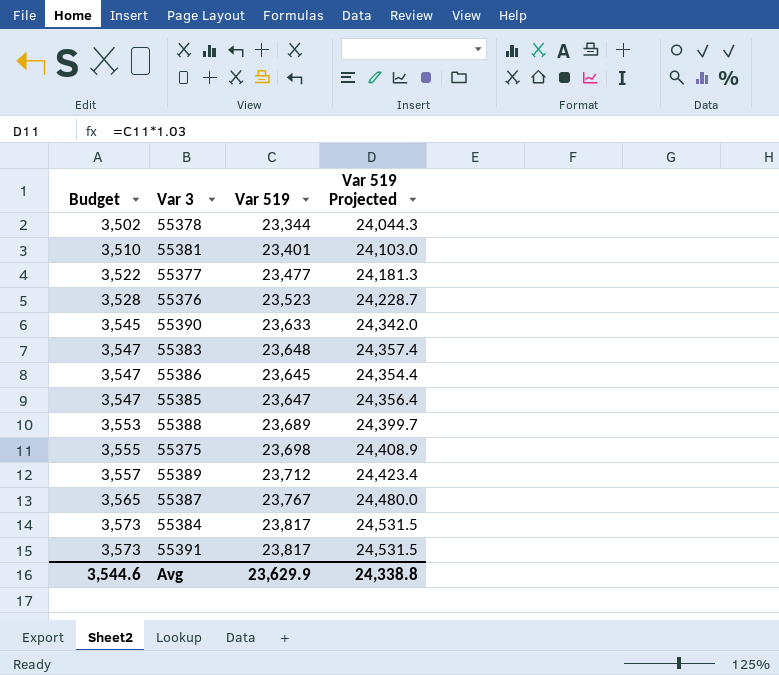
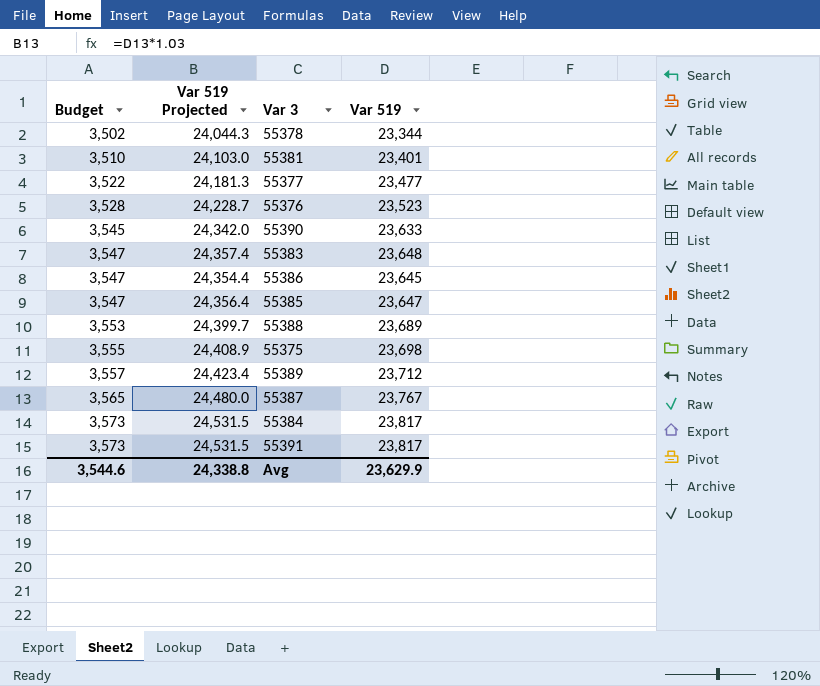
column Var 519 Projected | position: 4 -> 2

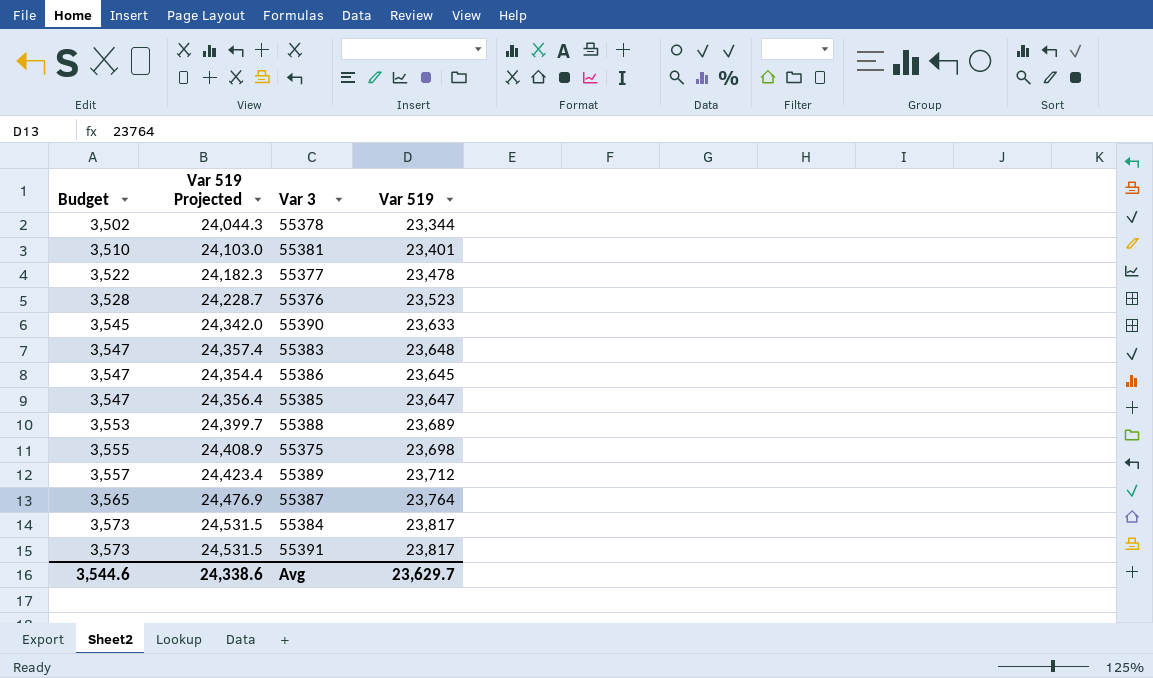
55377 | Var 519 Projected: 24,181.3 -> 24,182.3
55377 | Var 519: 23,477 -> 23,478
55387 | Var 519 Projected: 24,480.0 -> 24,476.9
55387 | Var 519: 23,767 -> 23,764
Avg | Var 519 Projected: 24,338.8 -> 24,338.6
Avg | Var 519: 23,629.9 -> 23,629.7

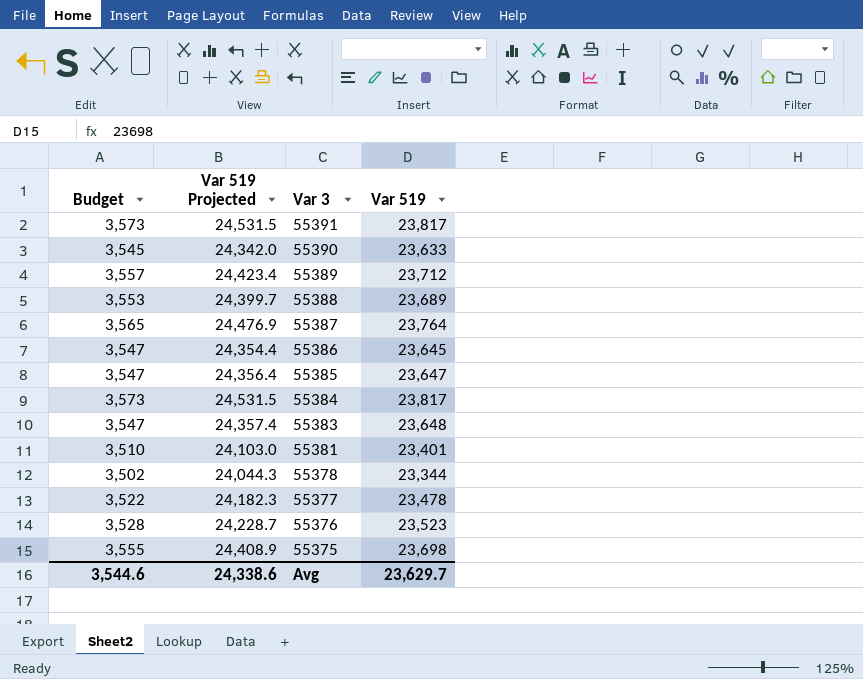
row order: Budget ascending -> Var 3 descending

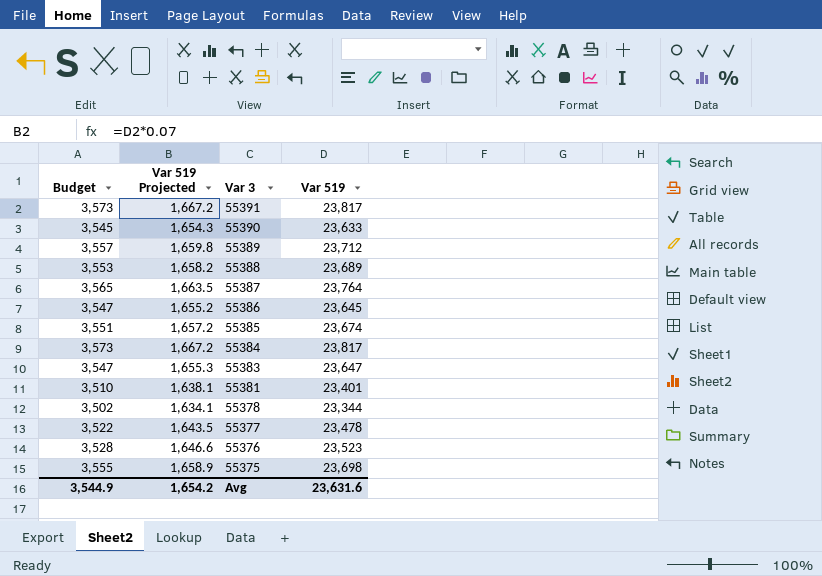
column Var 519 Projected | formula: [Var 519] * 1.03 -> [Var 519] * 0.07
55385 | Budget: 3,547 -> 3,551
55385 | Var 519: 23,647 -> 23,674
55383 | Var 519: 23,648 -> 23,647
Avg | Budget: 3,544.6 -> 3,544.9
Avg | Var 519 Projected: 24,338.6 -> 1,654.2
Avg | Var 519: 23,629.7 -> 23,631.6

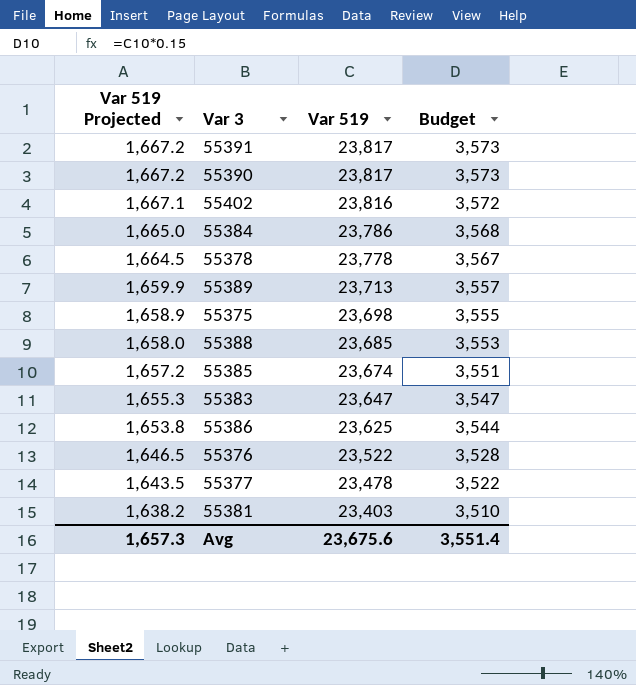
row order: Var 3 descending -> Var 519 Projected descending
column Budget | position: 1 -> 4
row 55387: 3,565 | 1,663.5 | 23,764 -> none
55390 | Var 519 Projected: 1,654.3 -> 1,667.2
55390 | Var 519: 23,633 -> 23,817
55390 | Budget: 3,545 -> 3,573
row 55402: none -> 1,667.1 | 23,816 | 3,572
55384 | Var 519 Projected: 1,667.2 -> 1,665.0
55384 | Var 519: 23,817 -> 23,786
55384 | Budget: 3,573 -> 3,568
55378 | Var 519 Projected: 1,634.1 -> 1,664.5
55378 | Var 519: 23,344 -> 23,778
55378 | Budget: 3,502 -> 3,567
55389 | Var 519 Projected: 1,659.8 -> 1,659.9
55389 | Var 519: 23,712 -> 23,713
55388 | Var 519 Projected: 1,658.2 -> 1,658.0
55388 | Var 519: 23,689 -> 23,685
55386 | Var 519 Projected: 1,655.2 -> 1,653.8
55386 | Var 519: 23,645 -> 23,625
55386 | Budget: 3,547 -> 3,544
55376 | Var 519 Projected: 1,646.6 -> 1,646.5
55376 | Var 519: 23,523 -> 23,522
55381 | Var 519 Projected: 1,638.1 -> 1,638.2
55381 | Var 519: 23,401 -> 23,403
Avg | Var 519 Projected: 1,654.2 -> 1,657.3
Avg | Var 519: 23,631.6 -> 23,675.6
Avg | Budget: 3,544.9 -> 3,551.4

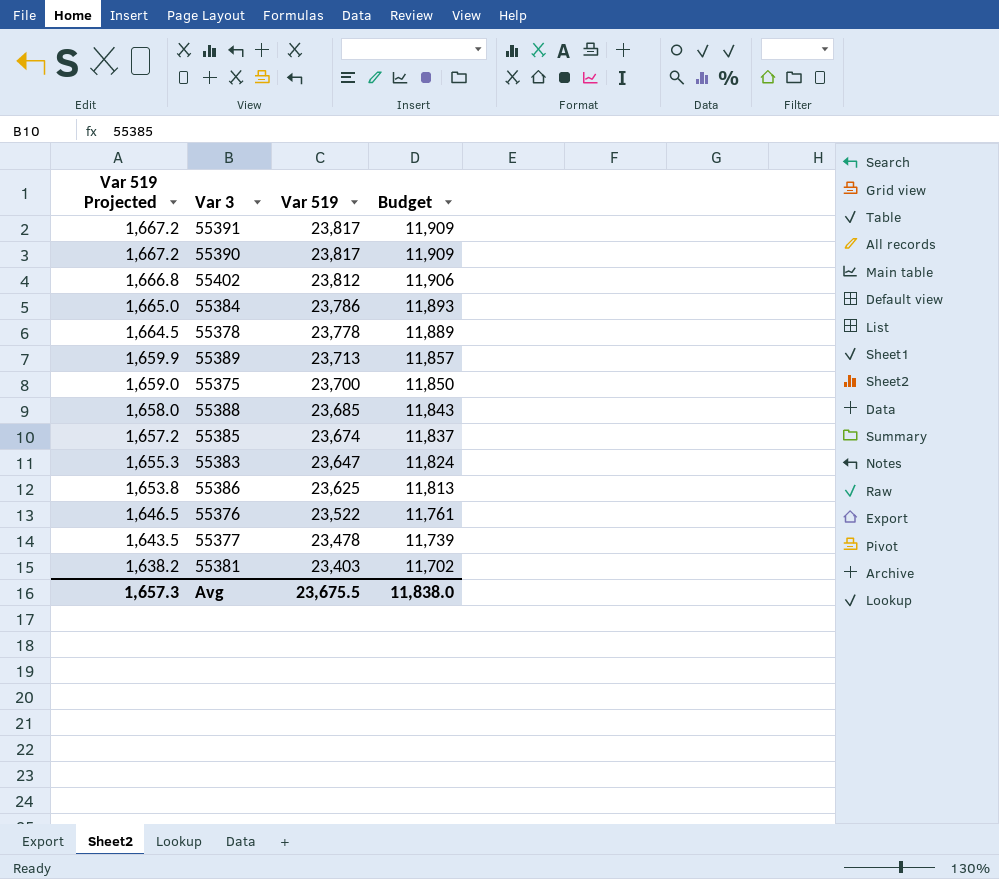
column Budget | formula: [Var 519] * 0.15 -> [Var 519] * 0.5
55402 | Var 519 Projected: 1,667.1 -> 1,666.8
55402 | Var 519: 23,816 -> 23,812
55375 | Var 519 Projected: 1,658.9 -> 1,659.0
55375 | Var 519: 23,698 -> 23,700
Avg | Var 519: 23,675.6 -> 23,675.5
Avg | Budget: 3,551.4 -> 11,838.0

